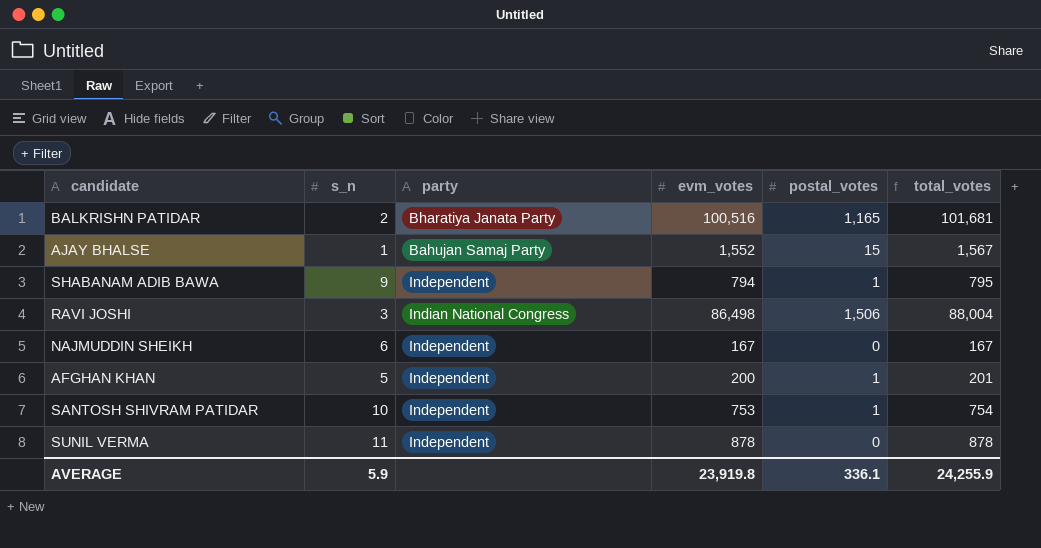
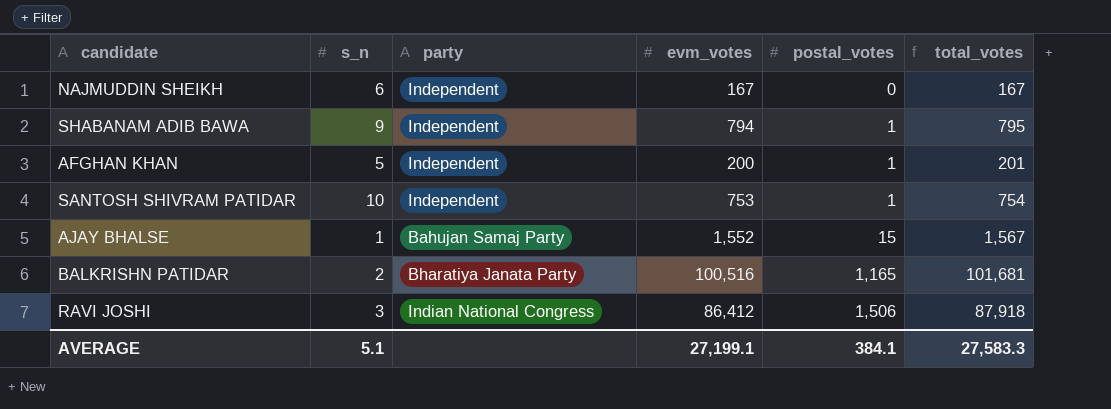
row order: none -> postal_votes ascending
row SUNIL VERMA: 11 | Independent | 878 | 0 | 878 -> none
RAVI JOSHI | evm_votes: 86,498 -> 86,412
RAVI JOSHI | total_votes: 88,004 -> 87,918
AVERAGE | s_n: 5.9 -> 5.1
AVERAGE | evm_votes: 23,919.8 -> 27,199.1
AVERAGE | postal_votes: 336.1 -> 384.1
AVERAGE | total_votes: 24,255.9 -> 27,583.3

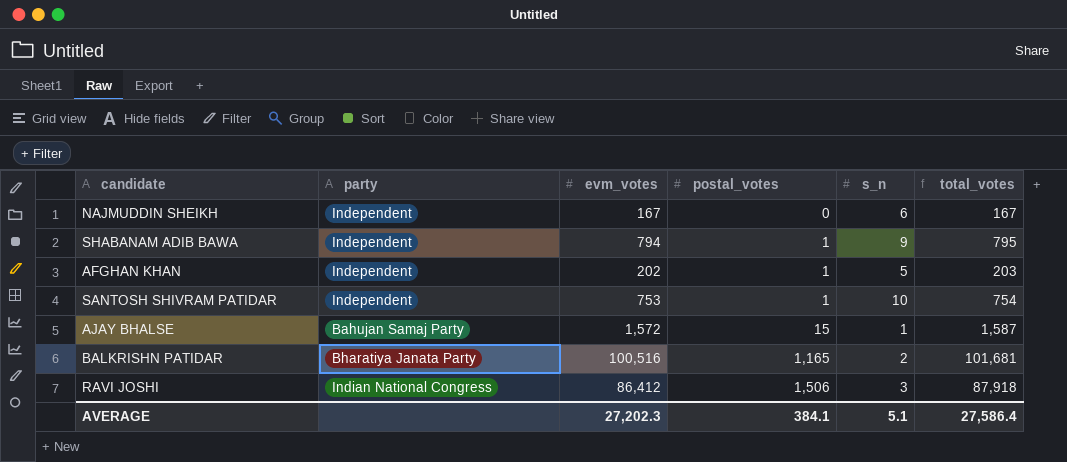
column s_n | position: 2 -> 5
AFGHAN KHAN | evm_votes: 200 -> 202
AFGHAN KHAN | total_votes: 201 -> 203
AJAY BHALSE | evm_votes: 1,552 -> 1,572
AJAY BHALSE | total_votes: 1,567 -> 1,587
AVERAGE | evm_votes: 27,199.1 -> 27,202.3
AVERAGE | total_votes: 27,583.3 -> 27,586.4

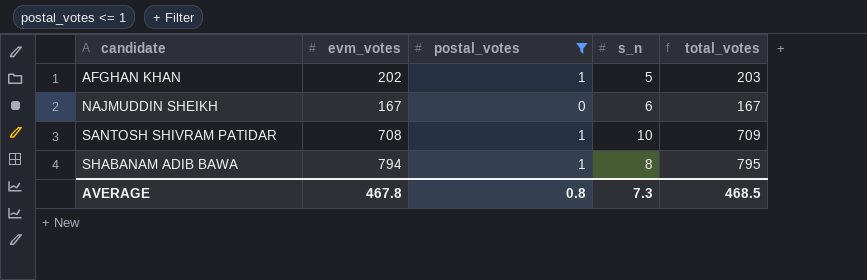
filter: none -> postal_votes <= 1
row order: postal_votes ascending -> candidate ascending
column party | position: 2 -> none
SANTOSH SHIVRAM PATIDAR | evm_votes: 753 -> 708
SANTOSH SHIVRAM PATIDAR | total_votes: 754 -> 709
SHABANAM ADIB BAWA | s_n: 9 -> 8
AVERAGE | evm_votes: 27,202.3 -> 467.8
AVERAGE | postal_votes: 384.1 -> 0.8
AVERAGE | s_n: 5.1 -> 7.3
AVERAGE | total_votes: 27,586.4 -> 468.5

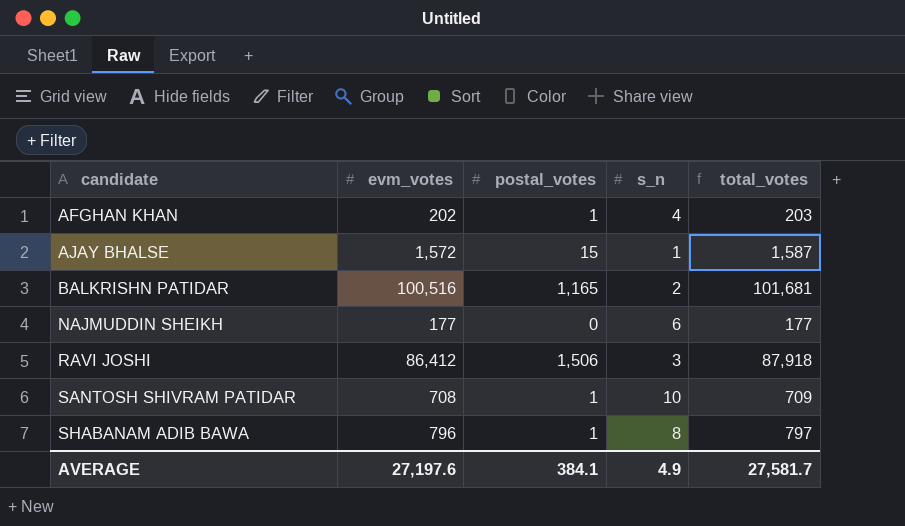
filter: postal_votes <= 1 -> none
AFGHAN KHAN | s_n: 5 -> 4
NAJMUDDIN SHEIKH | evm_votes: 167 -> 177
NAJMUDDIN SHEIKH | total_votes: 167 -> 177
SHABANAM ADIB BAWA | evm_votes: 794 -> 796
SHABANAM ADIB BAWA | total_votes: 795 -> 797
AVERAGE | evm_votes: 467.8 -> 27,197.6
AVERAGE | postal_votes: 0.8 -> 384.1
AVERAGE | s_n: 7.3 -> 4.9
AVERAGE | total_votes: 468.5 -> 27,581.7

